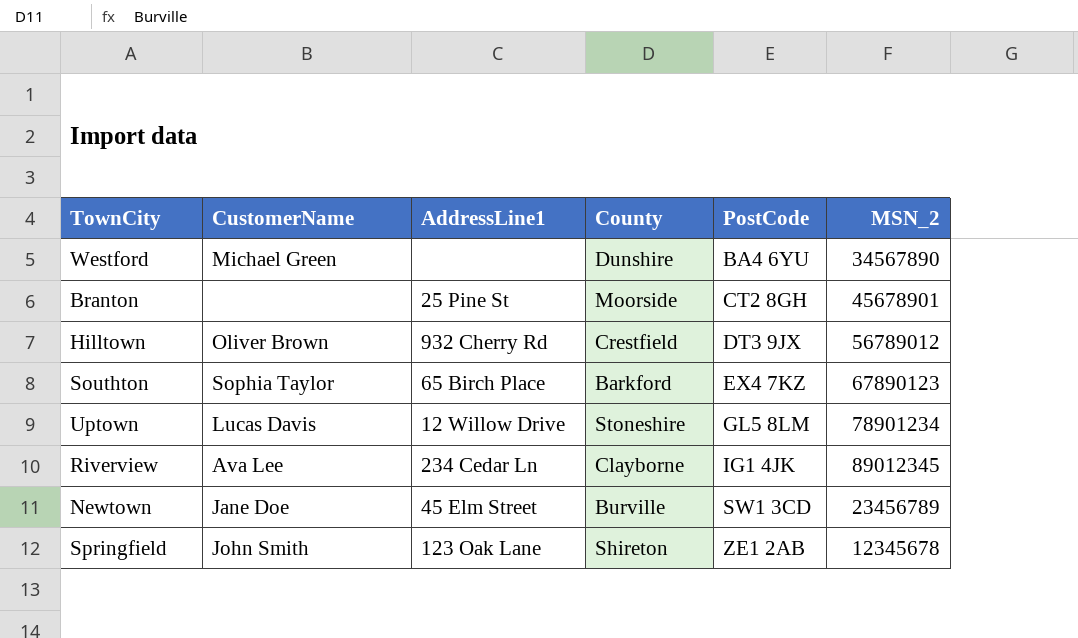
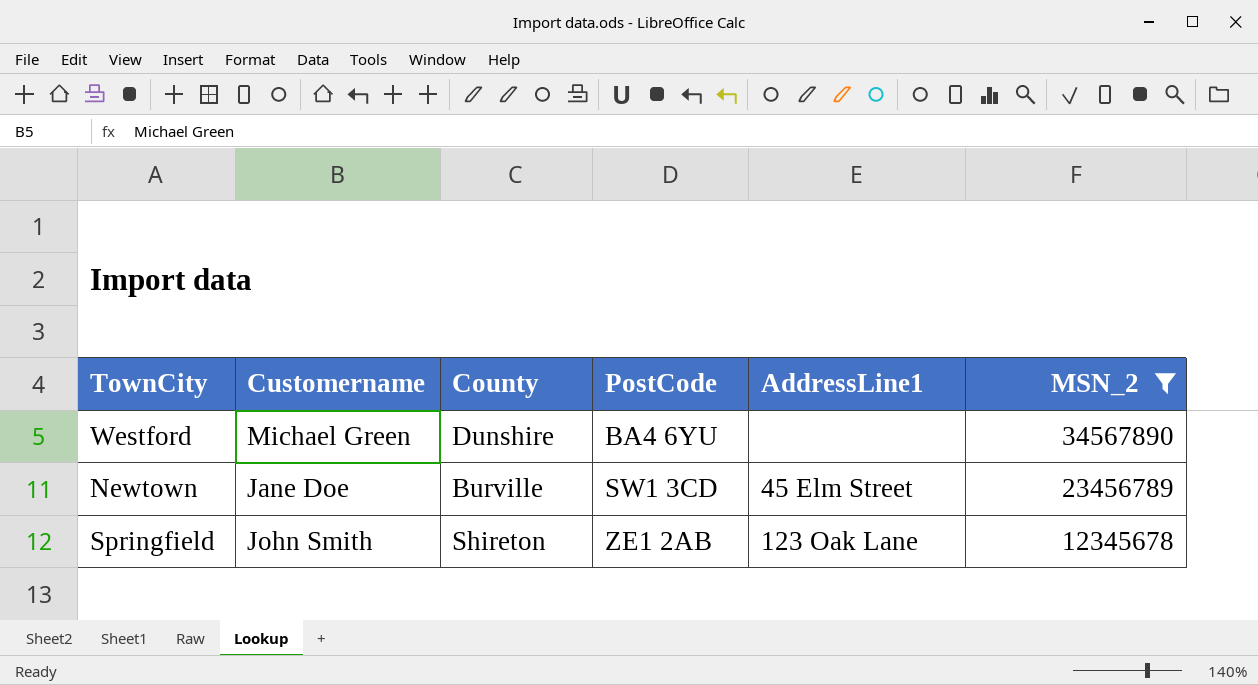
filter: none -> MSN_2 <= 34567890
column name: CustomerName -> Customername
column AddressLine1 | position: 3 -> 5

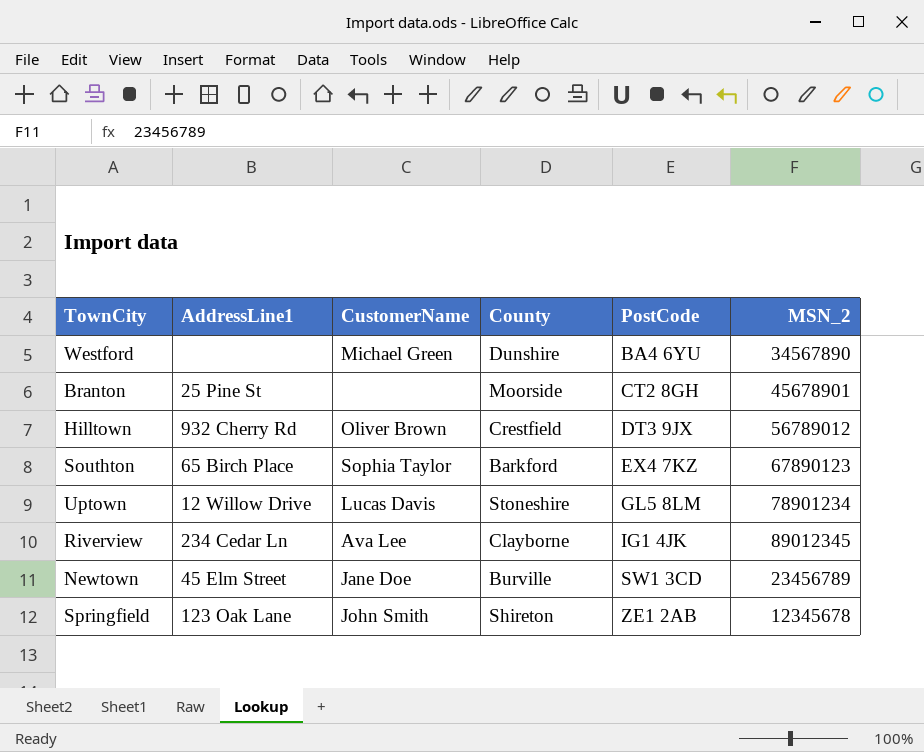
filter: MSN_2 <= 34567890 -> none
column AddressLine1 | position: 5 -> 2
column name: Customername -> CustomerName

